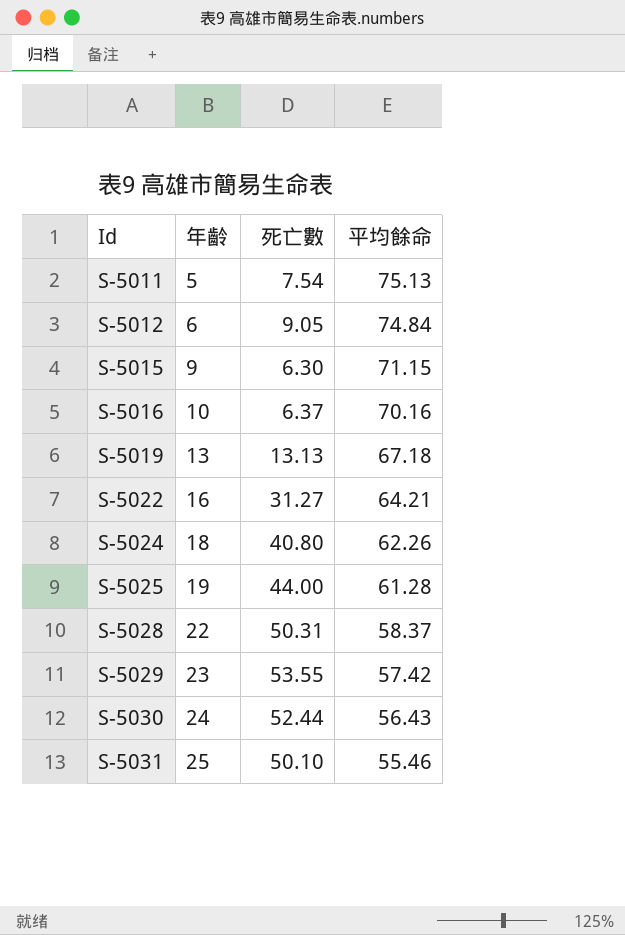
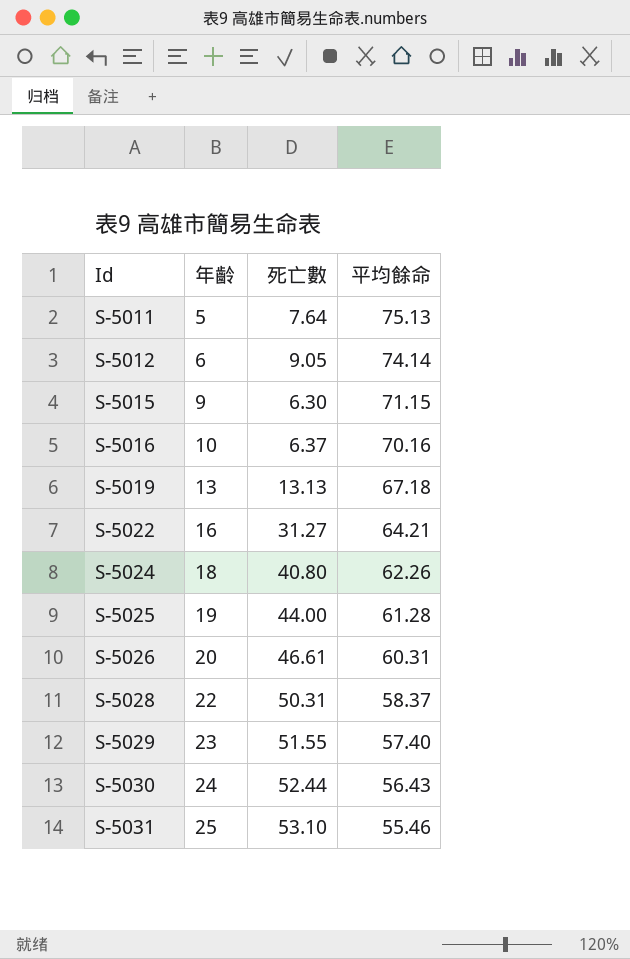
S-5011 | 死亡數: 7.54 -> 7.64
S-5012 | 平均餘命: 74.84 -> 74.14
row S-5026: none -> 20 | 46.61 | 60.31
S-5029 | 死亡數: 53.55 -> 51.55
S-5029 | 平均餘命: 57.42 -> 57.40
S-5031 | 死亡數: 50.10 -> 53.10

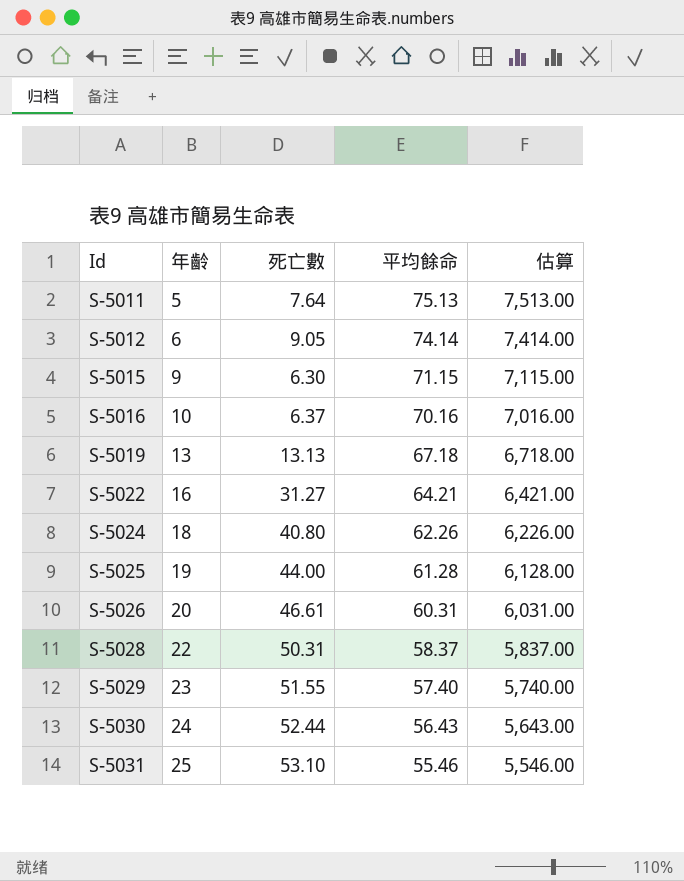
column 估算 | formula: none -> [平均餘命] * 100

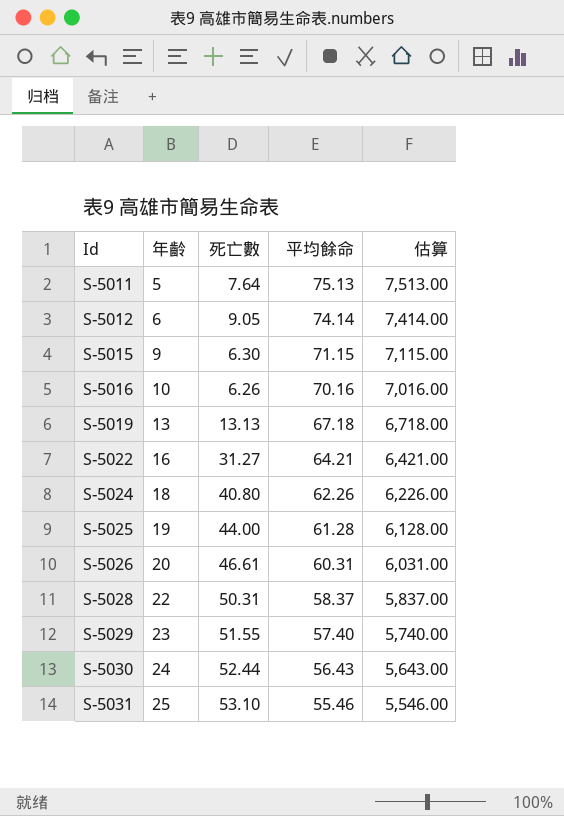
S-5016 | 死亡數: 6.37 -> 6.26

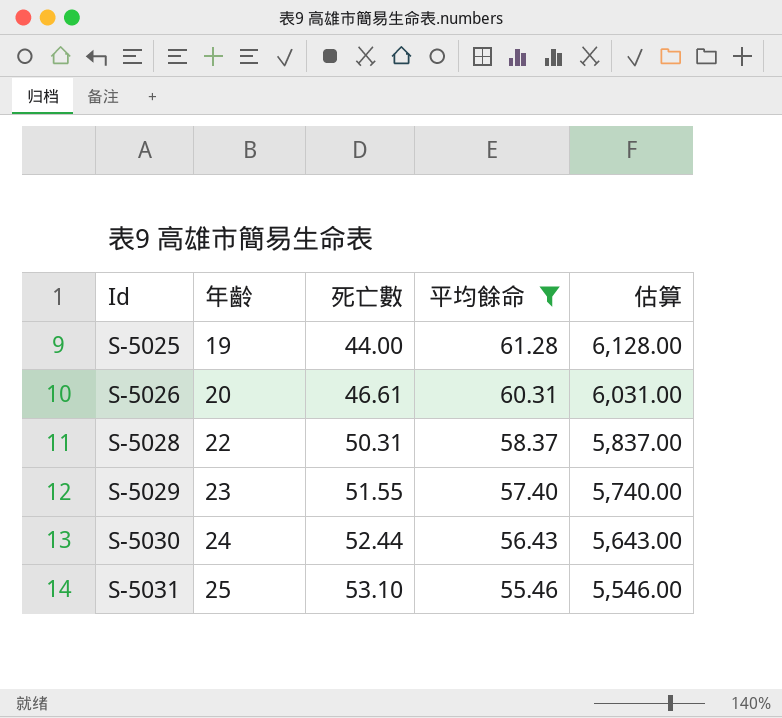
filter: none -> 平均餘命 <= 61.28

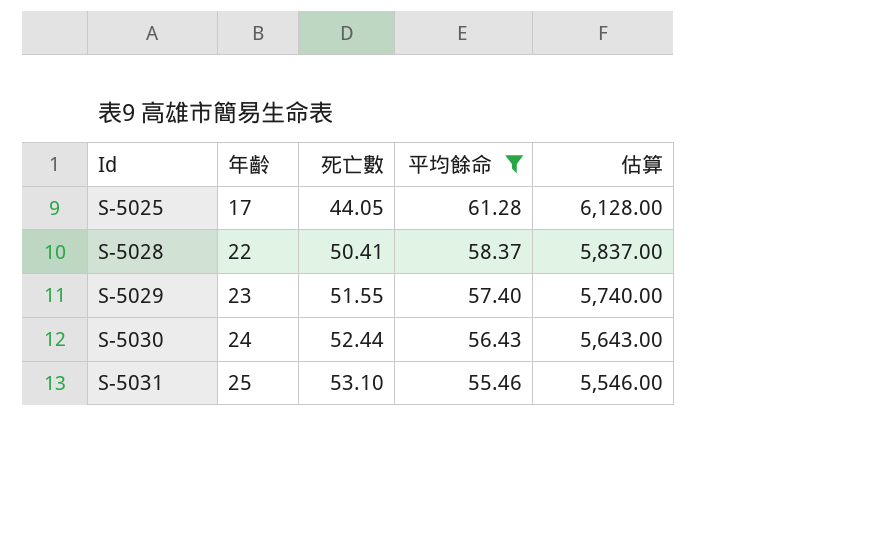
row S-5026: 20 | 46.61 | 60.31 | 6,031.00 -> none
S-5025 | 年齡: 19 -> 17
S-5025 | 死亡數: 44.00 -> 44.05
S-5028 | 死亡數: 50.31 -> 50.41

